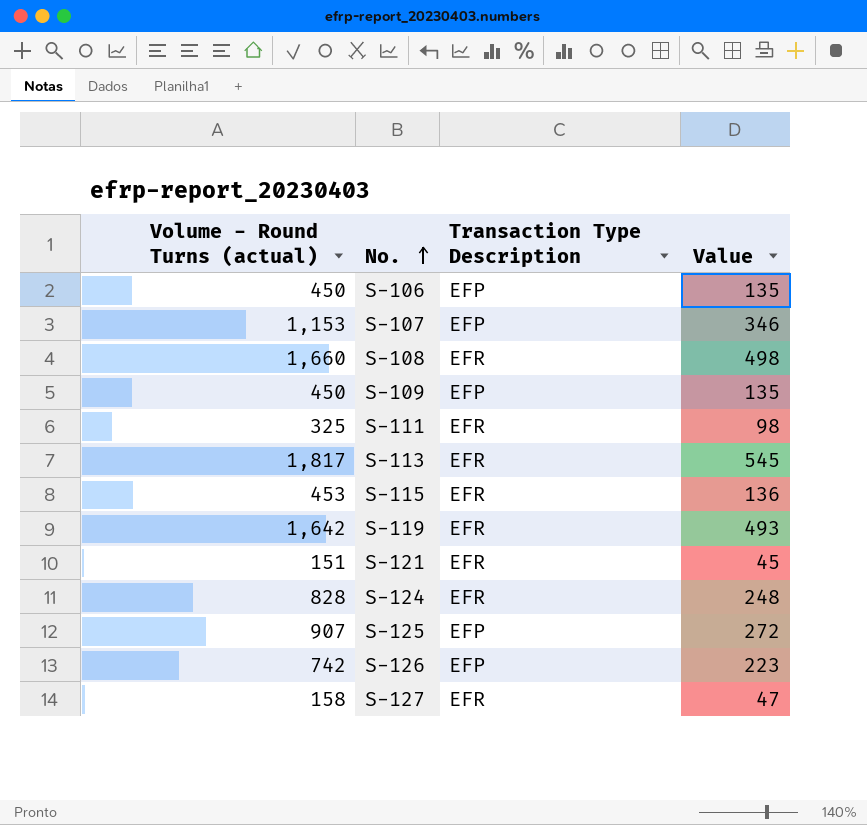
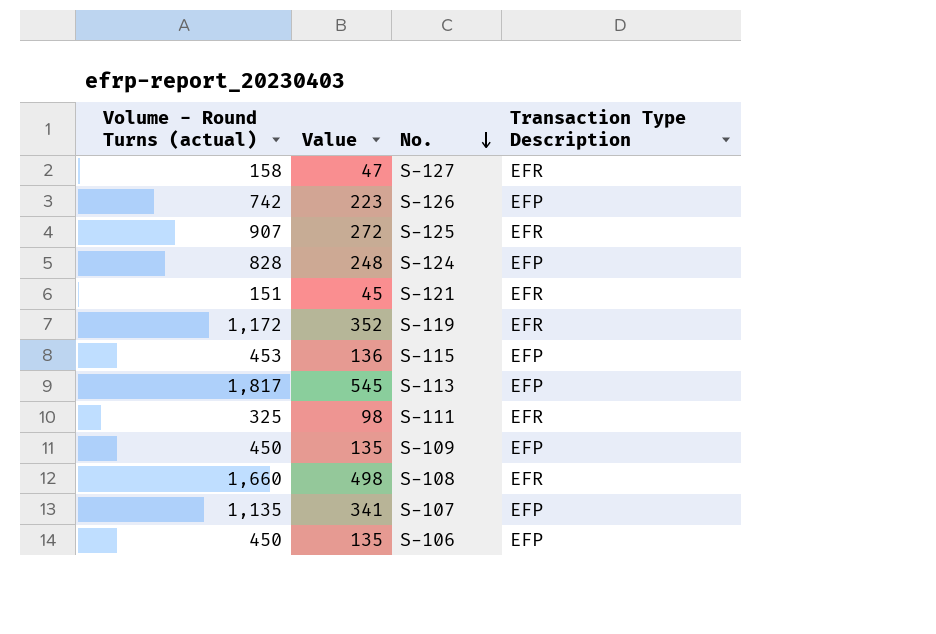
row order: No. ascending -> No. descending
column Value | position: 4 -> 2
S-125 | Transaction Type Description: EFP -> EFR
S-124 | Transaction Type Description: EFR -> EFP
S-119 | Volume - Round Turns (actual): 1,642 -> 1,172
S-119 | Value: 493 -> 352
S-115 | Transaction Type Description: EFR -> EFP
S-113 | Transaction Type Description: EFR -> EFP
S-107 | Volume - Round Turns (actual): 1,153 -> 1,135
S-107 | Value: 346 -> 341

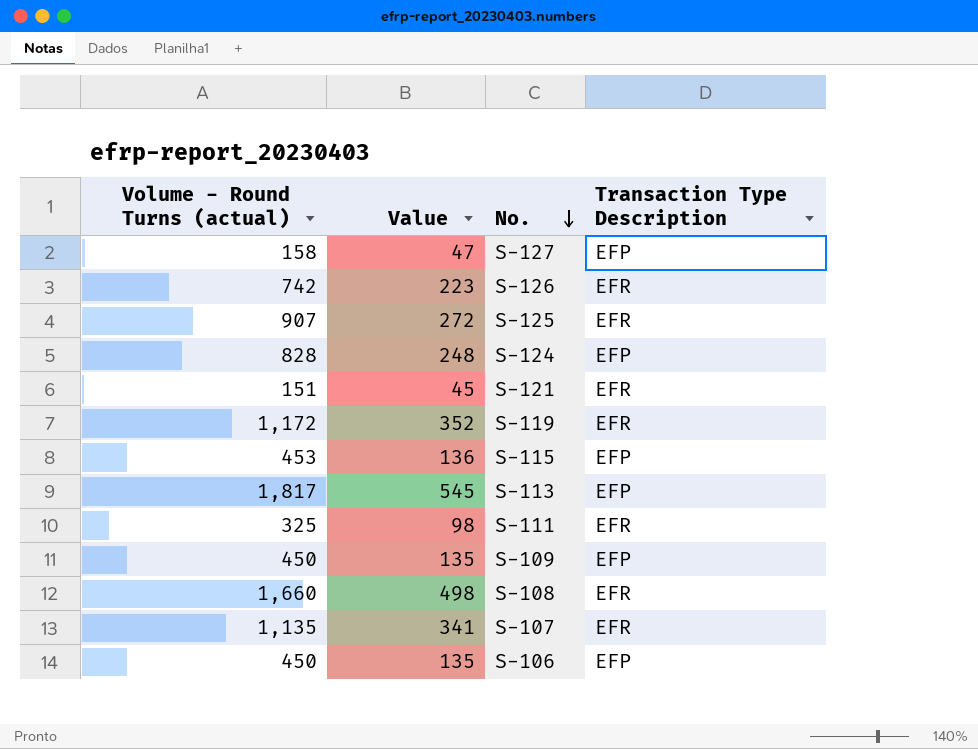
S-127 | Transaction Type Description: EFR -> EFP
S-126 | Transaction Type Description: EFP -> EFR
S-107 | Transaction Type Description: EFP -> EFR

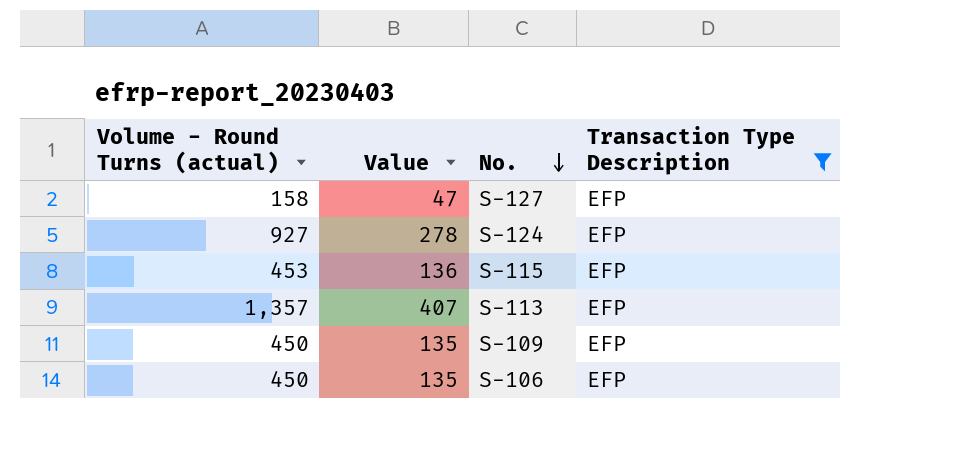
filter: none -> Transaction Type Description = EFP
S-124 | Volume - Round Turns (actual): 828 -> 927
S-124 | Value: 248 -> 278
S-113 | Volume - Round Turns (actual): 1,817 -> 1,357
S-113 | Value: 545 -> 407

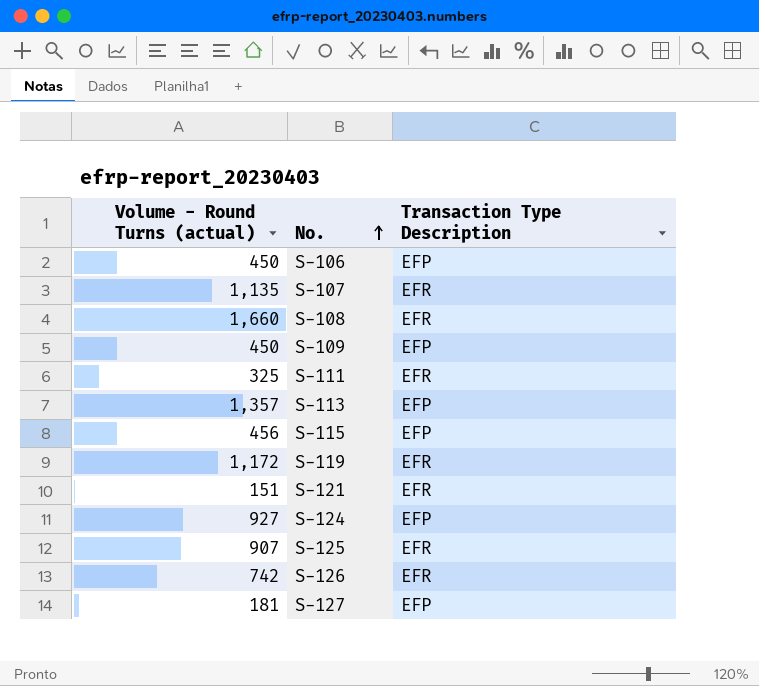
filter: Transaction Type Description = EFP -> none
row order: No. descending -> No. ascending
column Value | formula: [Volume - Round Turns (actual)] * 0.3 -> none
S-115 | Volume - Round Turns (actual): 453 -> 456
S-127 | Volume - Round Turns (actual): 158 -> 181

